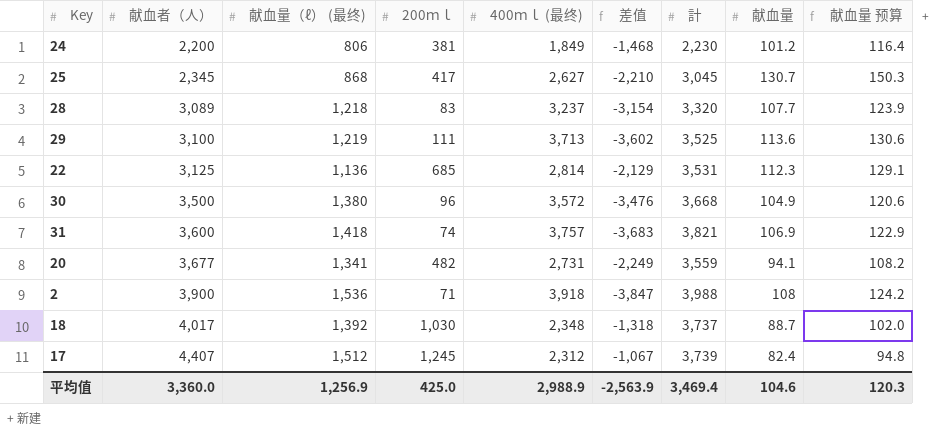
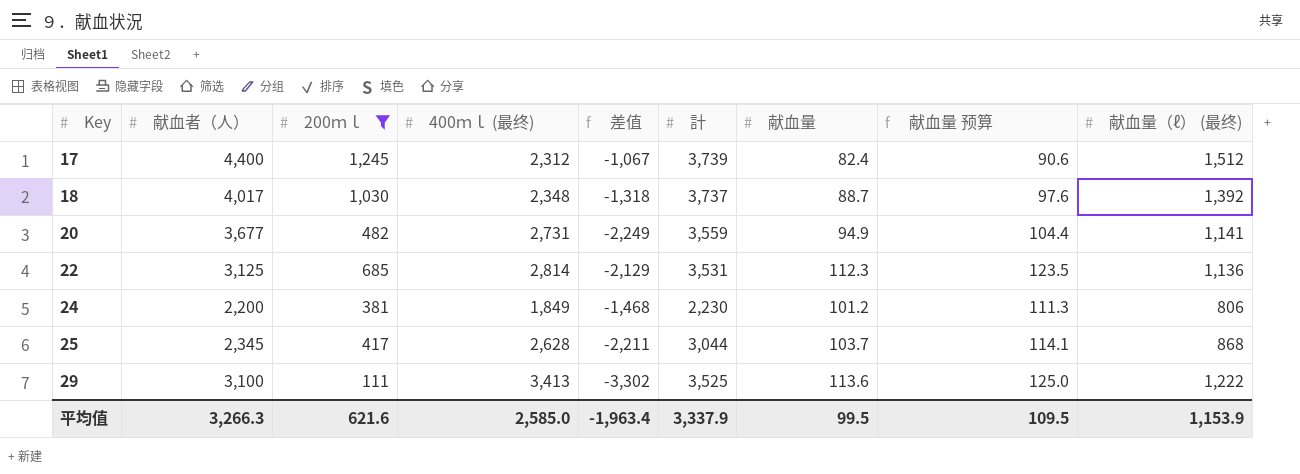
filter: none -> 200ｍｌ >= 111
row order: 献血者（人） ascending -> Key ascending
column 献血量 预算 | formula: [献血量] * 1.15 -> [献血量] * 1.1
column 献血量（ℓ） (最终) | position: 3 -> 9
17 | 献血者（人）: 4,407 -> 4,400
20 | 献血量: 94.1 -> 94.9
20 | 献血量（ℓ） (最终): 1,341 -> 1,141
25 | 400ｍｌ (最终): 2,627 -> 2,628
25 | 差值: -2,210 -> -2,211
25 | 計: 3,045 -> 3,044
25 | 献血量: 130.7 -> 103.7
29 | 400ｍｌ (最终): 3,713 -> 3,413
29 | 差值: -3,602 -> -3,302
29 | 献血量（ℓ） (最终): 1,219 -> 1,222
平均值 | 献血者（人）: 3,360.0 -> 3,266.3
平均值 | 200ｍｌ: 425.0 -> 621.6
平均值 | 400ｍｌ (最终): 2,988.9 -> 2,585.0
平均值 | 差值: -2,563.9 -> -1,963.4
平均值 | 計: 3,469.4 -> 3,337.9
平均值 | 献血量: 104.6 -> 99.5
平均值 | 献血量 预算: 120.3 -> 109.5
平均值 | 献血量（ℓ） (最终): 1,256.9 -> 1,153.9

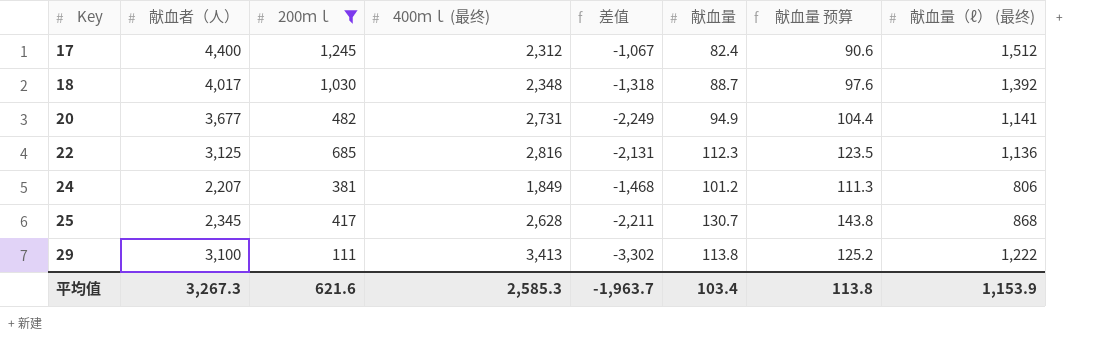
column 計 | position: 6 -> none
22 | 400ｍｌ (最终): 2,814 -> 2,816
22 | 差值: -2,129 -> -2,131
24 | 献血者（人）: 2,200 -> 2,207
25 | 献血量: 103.7 -> 130.7
25 | 献血量 预算: 114.1 -> 143.8
29 | 献血量: 113.6 -> 113.8
29 | 献血量 预算: 125.0 -> 125.2
平均值 | 献血者（人）: 3,266.3 -> 3,267.3
平均值 | 400ｍｌ (最终): 2,585.0 -> 2,585.3
平均值 | 差值: -1,963.4 -> -1,963.7
平均值 | 献血量: 99.5 -> 103.4
平均值 | 献血量 预算: 109.5 -> 113.8

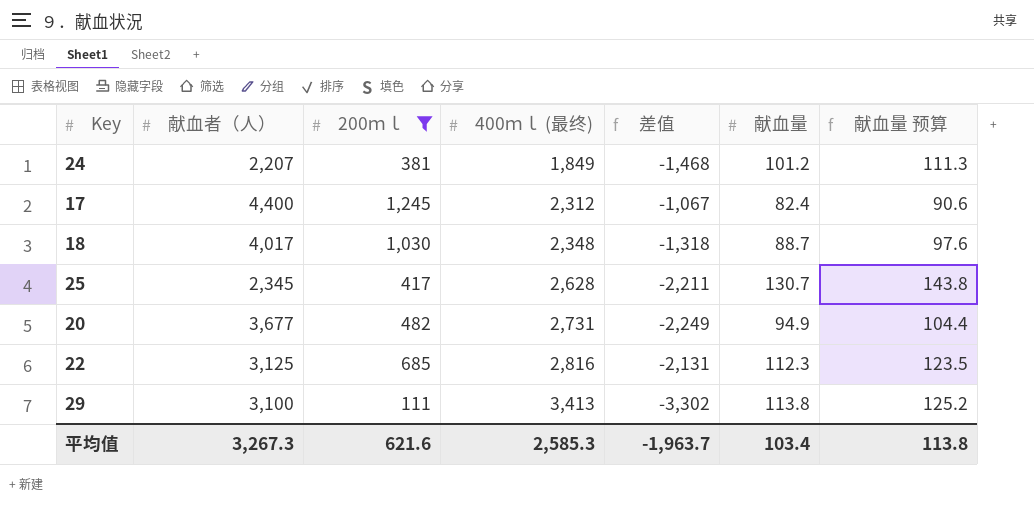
row order: Key ascending -> 400ｍｌ (最终) ascending
column 献血量（ℓ） (最终) | position: 8 -> none

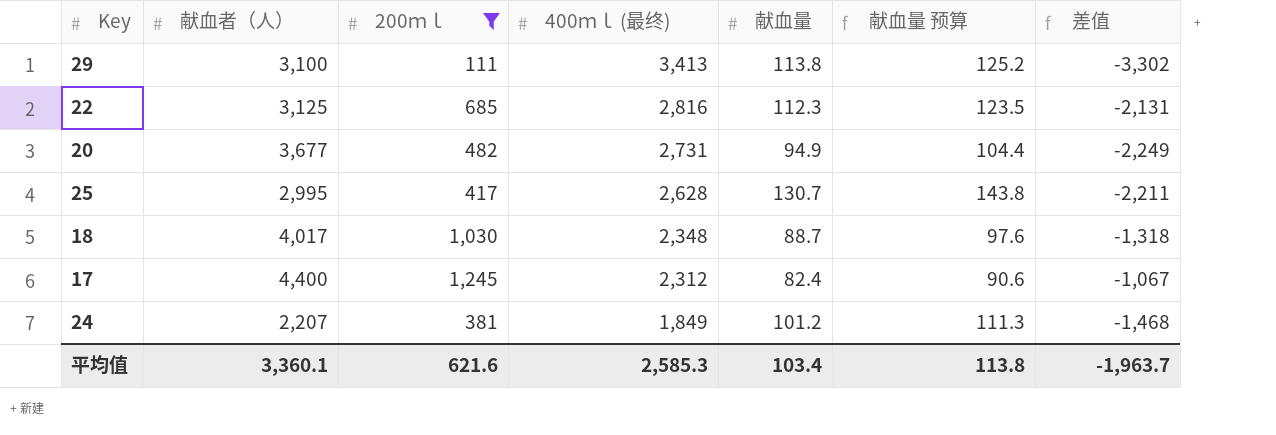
row order: 400ｍｌ (最终) ascending -> 400ｍｌ (最终) descending
column 差值 | position: 5 -> 7
25 | 献血者（人）: 2,345 -> 2,995
平均值 | 献血者（人）: 3,267.3 -> 3,360.1

